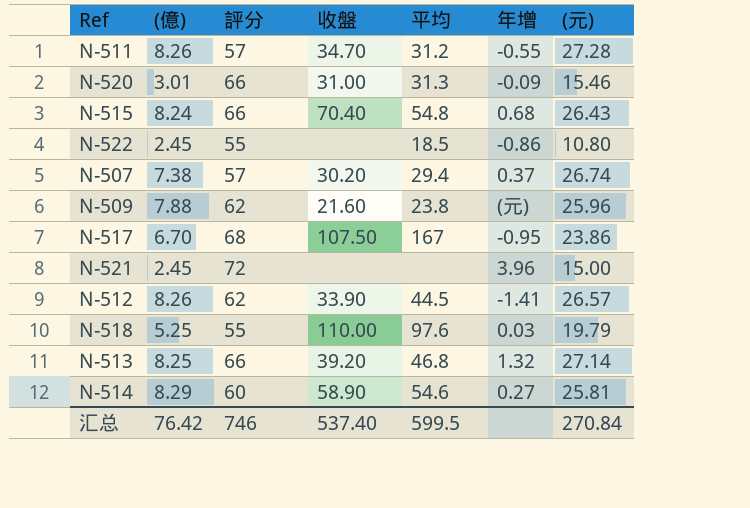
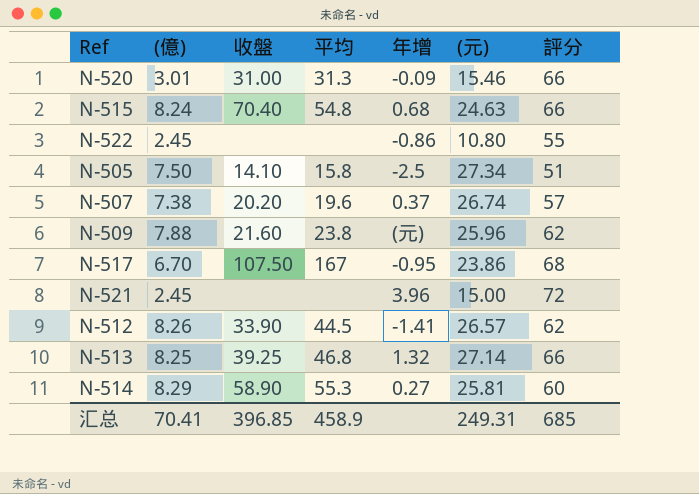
column 評分 | position: 3 -> 7
row N-511: 8.26 | 57 | 34.70 | 31.2 | -0.55 | 27.28 -> none
row N-518: 5.25 | 55 | 110.00 | 97.6 | 0.03 | 19.79 -> none
N-515 | (元): 26.43 -> 24.63
N-522 | 平均: 18.5 -> none
row N-505: none -> 7.50 | 14.10 | 15.8 | -2.5 | 27.34 | 51
N-507 | 收盤: 30.20 -> 20.20
N-507 | 平均: 29.4 -> 19.6
N-513 | 收盤: 39.20 -> 39.25
N-514 | 平均: 54.6 -> 55.3
汇总 | (億): 76.42 -> 70.41
汇总 | 收盤: 537.40 -> 396.85
汇总 | 平均: 599.5 -> 458.9
汇总 | (元): 270.84 -> 249.31
汇总 | 評分: 746 -> 685

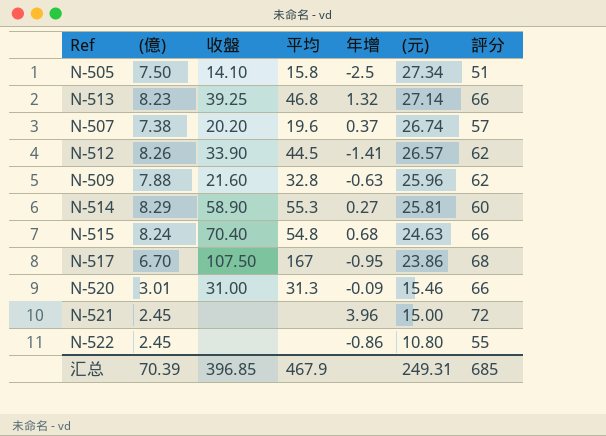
row order: none -> (元) descending
N-513 | (億): 8.25 -> 8.23
N-509 | 平均: 23.8 -> 32.8
N-509 | 年增: (元) -> -0.63
汇总 | (億): 70.41 -> 70.39
汇总 | 平均: 458.9 -> 467.9

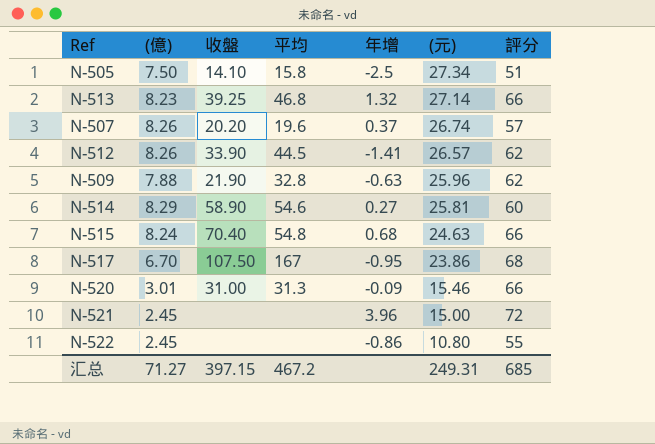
N-507 | (億): 7.38 -> 8.26
N-509 | 收盤: 21.60 -> 21.90
N-514 | 平均: 55.3 -> 54.6
汇总 | (億): 70.39 -> 71.27
汇总 | 收盤: 396.85 -> 397.15
汇总 | 平均: 467.9 -> 467.2

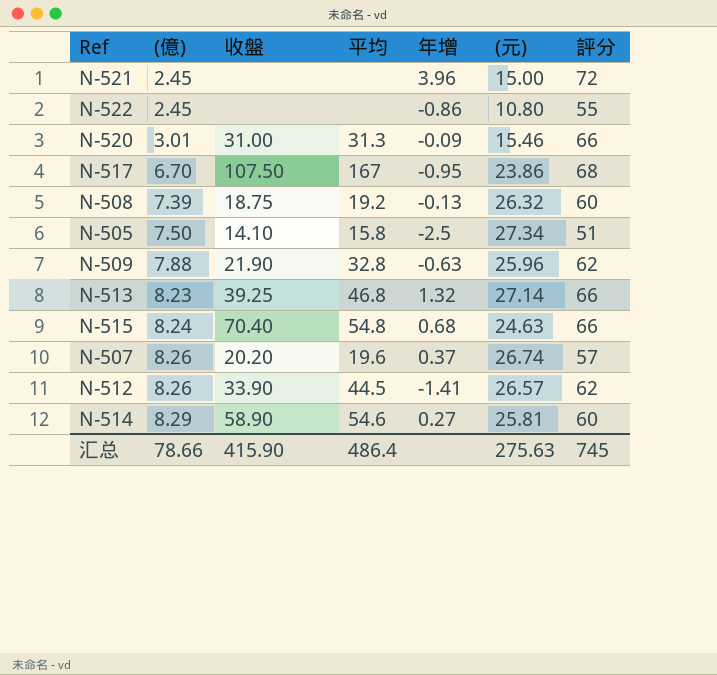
row order: (元) descending -> (億) ascending
row N-508: none -> 7.39 | 18.75 | 19.2 | -0.13 | 26.32 | 60
汇总 | (億): 71.27 -> 78.66
汇总 | 收盤: 397.15 -> 415.90
汇总 | 平均: 467.2 -> 486.4
汇总 | (元): 249.31 -> 275.63
汇总 | 評分: 685 -> 745

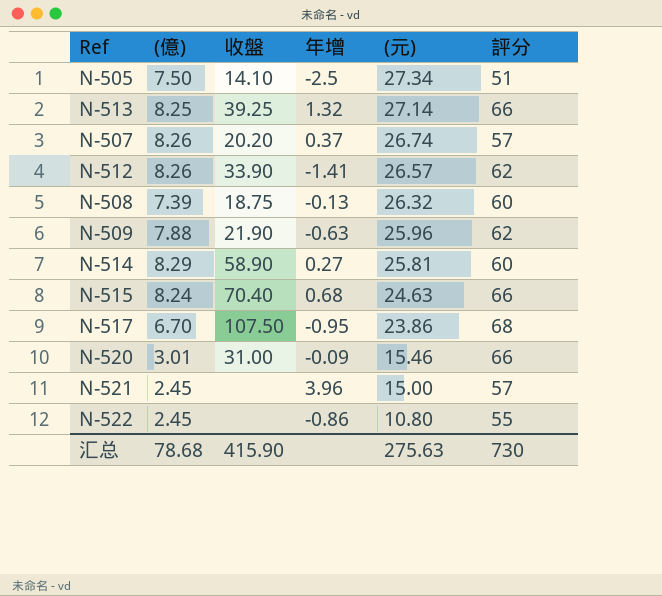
row order: (億) ascending -> (元) descending
column 平均 | position: 4 -> none
N-513 | (億): 8.23 -> 8.25
N-521 | 評分: 72 -> 57
汇总 | (億): 78.66 -> 78.68
汇总 | 評分: 745 -> 730

